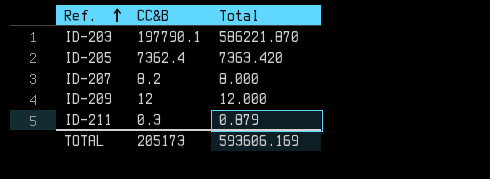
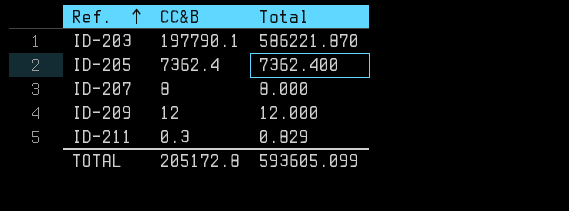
ID-205 | Total: 7363.420 -> 7362.400
ID-207 | CC&B: 8.2 -> 8
ID-211 | Total: 0.879 -> 0.829
TOTAL | CC&B: 205173 -> 205172.8
TOTAL | Total: 593606.169 -> 593605.099

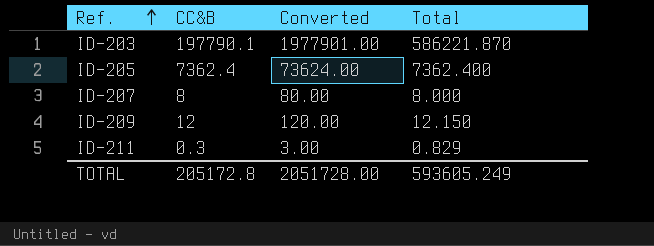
column Converted | formula: none -> [CC&B] * 10
ID-209 | Total: 12.000 -> 12.150
TOTAL | Total: 593605.099 -> 593605.249

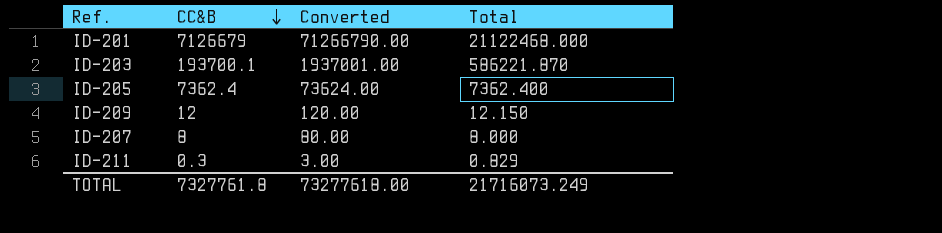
row order: Ref. ascending -> CC&B descending
row ID-201: none -> 7126679 | 71266790.00 | 21122468.000
ID-203 | CC&B: 197790.1 -> 193700.1
ID-203 | Converted: 1977901.00 -> 1937001.00
TOTAL | CC&B: 205172.8 -> 7327761.8
TOTAL | Converted: 2051728.00 -> 73277618.00
TOTAL | Total: 593605.249 -> 21716073.249

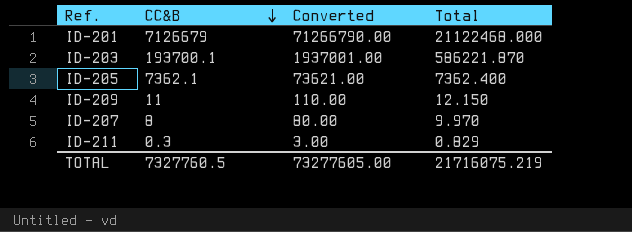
ID-205 | CC&B: 7362.4 -> 7362.1
ID-205 | Converted: 73624.00 -> 73621.00
ID-209 | CC&B: 12 -> 11
ID-209 | Converted: 120.00 -> 110.00
ID-207 | Total: 8.000 -> 9.970
TOTAL | CC&B: 7327761.8 -> 7327760.5
TOTAL | Converted: 73277618.00 -> 73277605.00
TOTAL | Total: 21716073.249 -> 21716075.219

